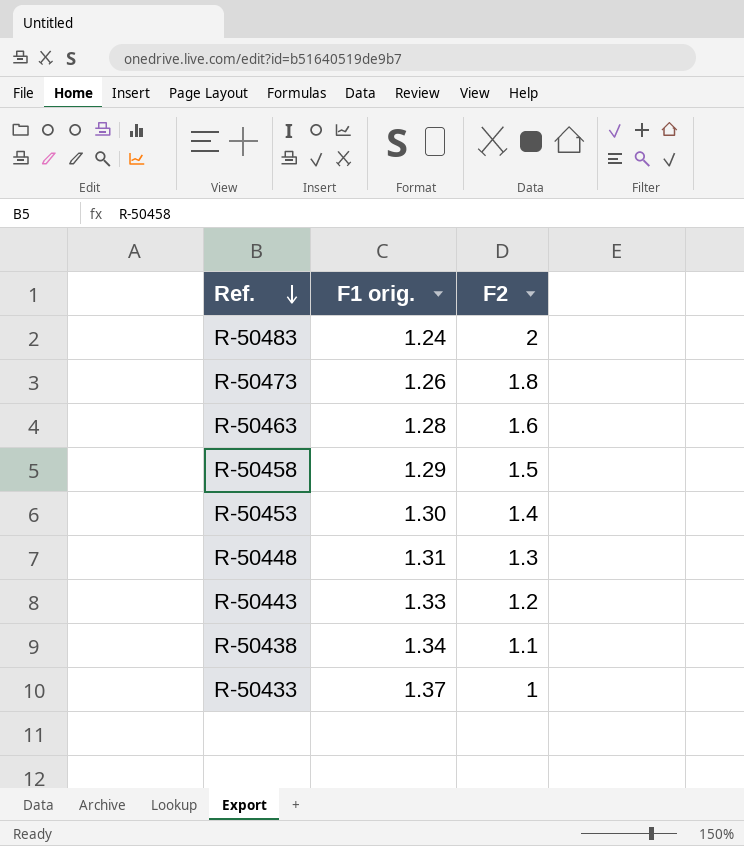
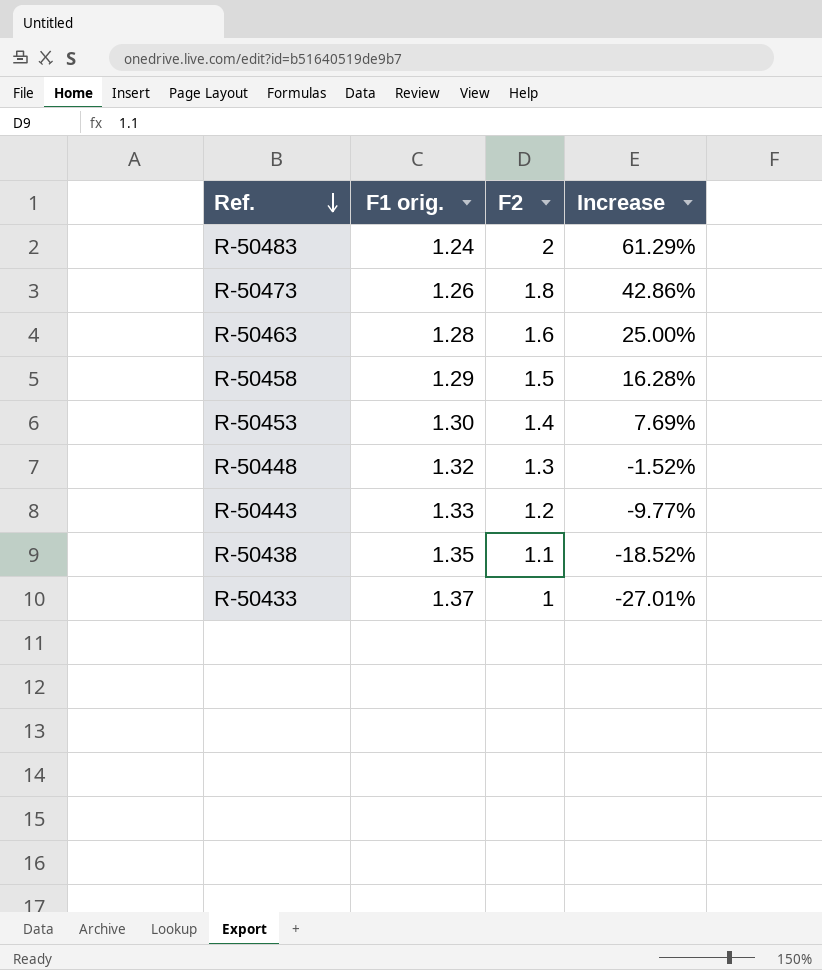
column Increase | formula: none -> ([F2] - [F1 orig.]) / [F1 orig.]
R-50448 | F1 orig.: 1.31 -> 1.32
R-50438 | F1 orig.: 1.34 -> 1.35

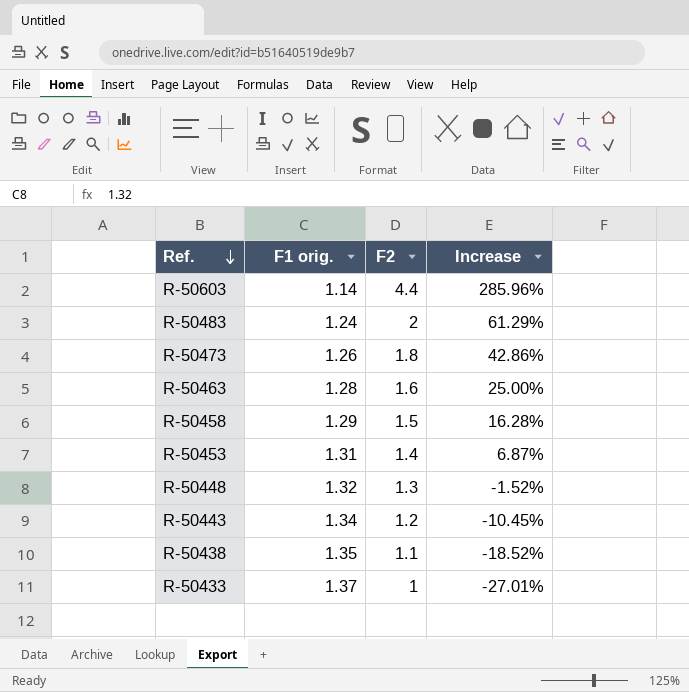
row R-50603: none -> 1.14 | 4.4 | 285.96%
R-50453 | F1 orig.: 1.30 -> 1.31
R-50453 | Increase: 7.69% -> 6.87%
R-50443 | F1 orig.: 1.33 -> 1.34
R-50443 | Increase: -9.77% -> -10.45%

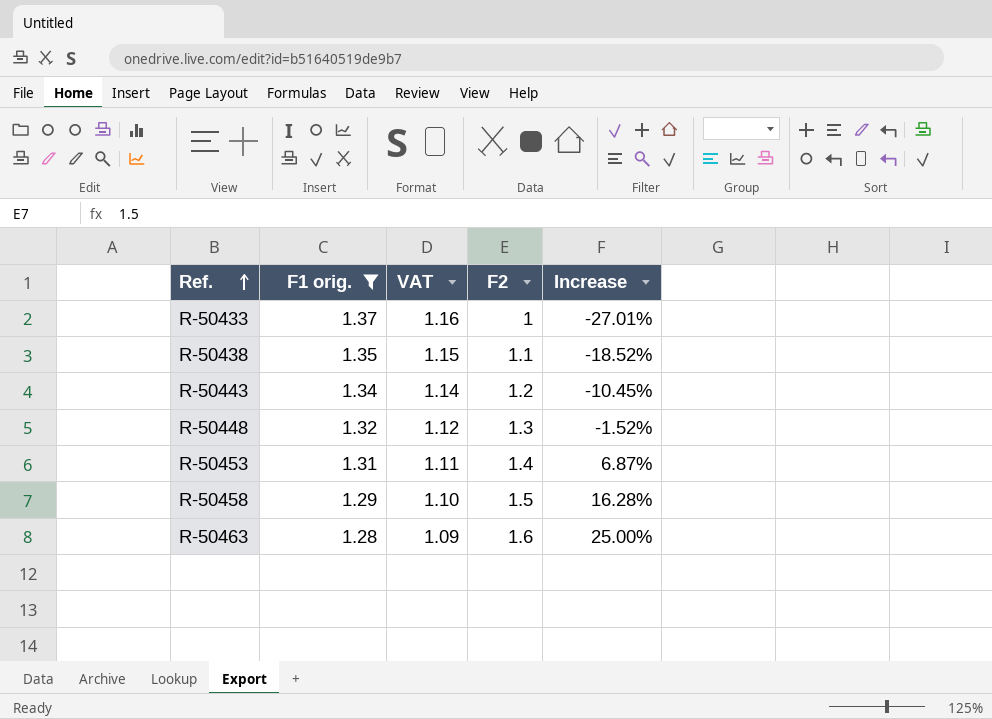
filter: none -> F1 orig. >= 1.28
row order: Ref. descending -> Ref. ascending
column VAT | formula: none -> [F1 orig.] * 0.85

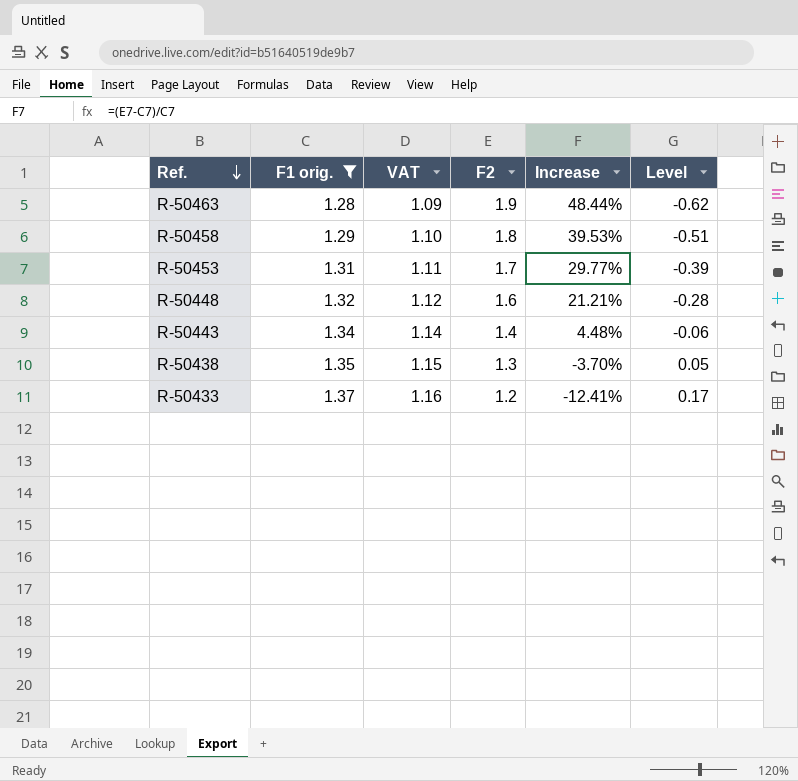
row order: Ref. ascending -> Ref. descending
column Level | formula: none -> [F1 orig.] - [F2]
R-50463 | F2: 1.6 -> 1.9
R-50463 | Increase: 25.00% -> 48.44%
R-50458 | F2: 1.5 -> 1.8
R-50458 | Increase: 16.28% -> 39.53%
R-50453 | F2: 1.4 -> 1.7
R-50453 | Increase: 6.87% -> 29.77%
R-50448 | F2: 1.3 -> 1.6
R-50448 | Increase: -1.52% -> 21.21%
R-50443 | F2: 1.2 -> 1.4
R-50443 | Increase: -10.45% -> 4.48%
R-50438 | F2: 1.1 -> 1.3
R-50438 | Increase: -18.52% -> -3.70%
R-50433 | F2: 1 -> 1.2
R-50433 | Increase: -27.01% -> -12.41%

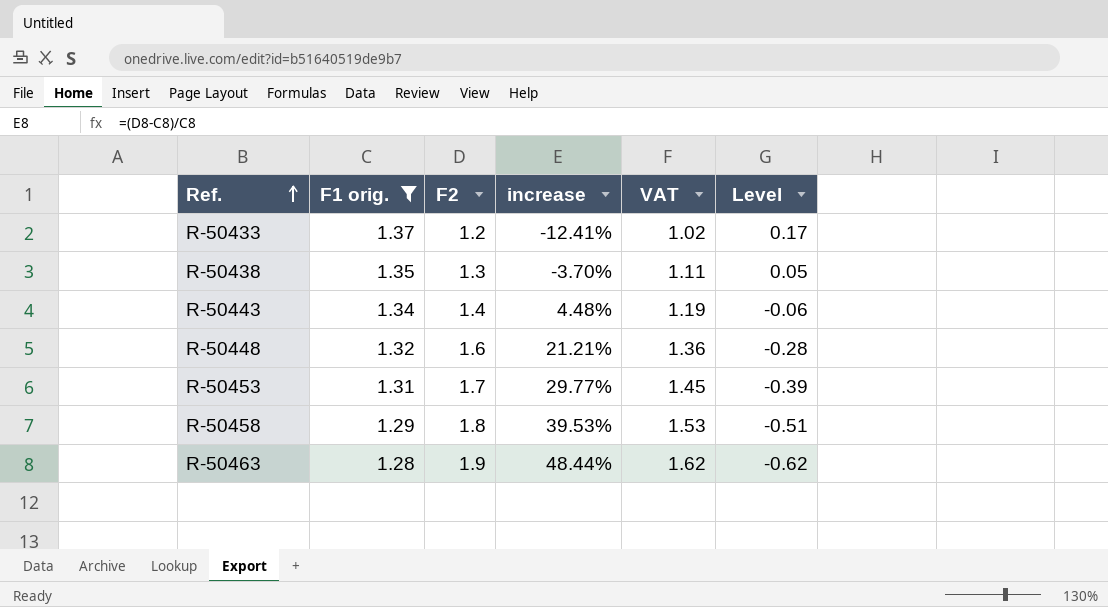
row order: Ref. descending -> Ref. ascending
column name: Increase -> increase
column VAT | formula: [F1 orig.] * 0.85 -> [F2] * 0.85
column VAT | position: 3 -> 5

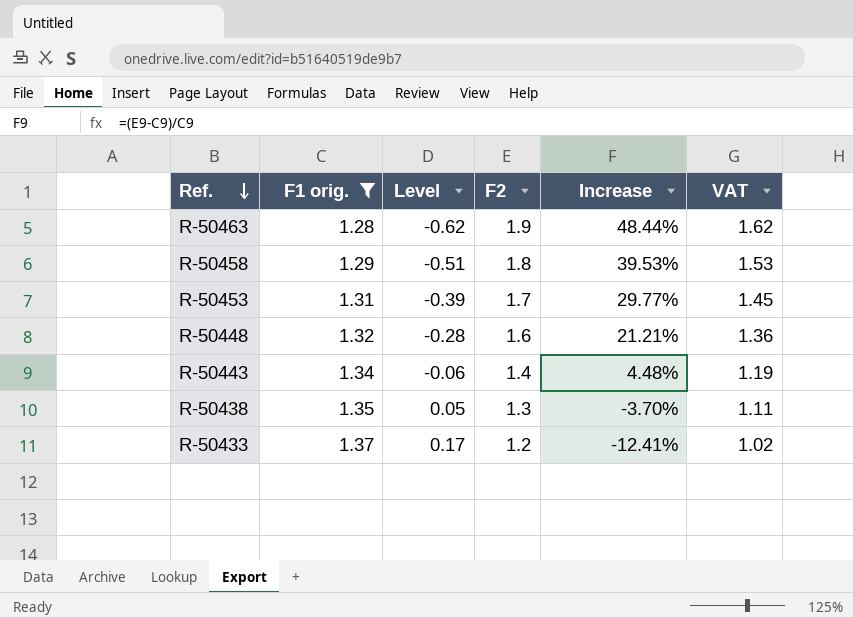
row order: Ref. ascending -> Ref. descending
column Level | position: 6 -> 3
column name: increase -> Increase

